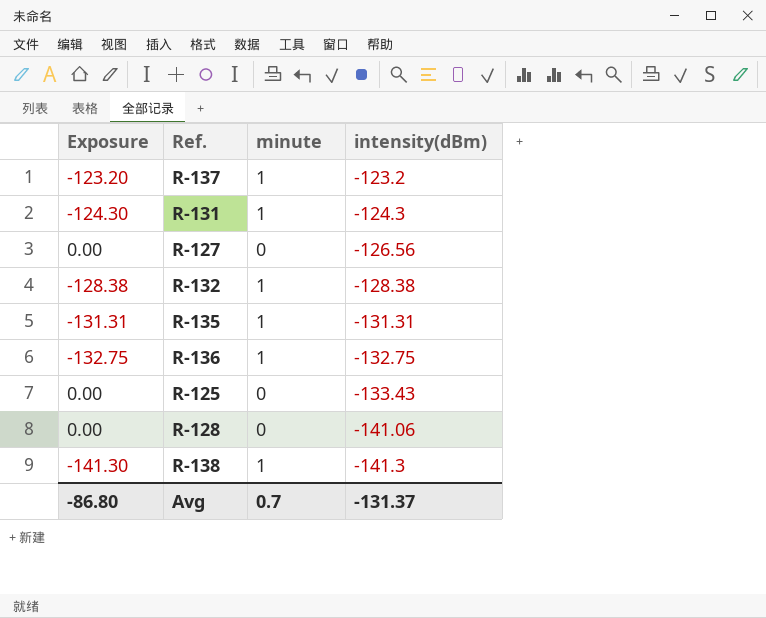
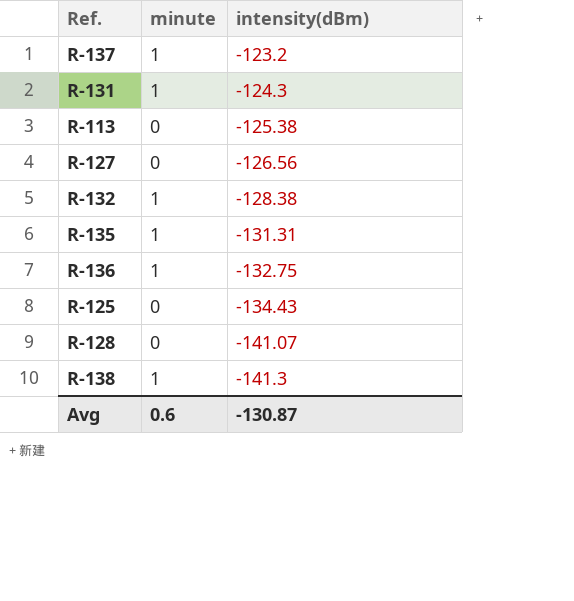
column Exposure | formula: [minute] * [intensity(dBm)] -> none
row R-113: none -> 0 | -125.38
R-125 | intensity(dBm): -133.43 -> -134.43
R-128 | intensity(dBm): -141.06 -> -141.07
Avg | minute: 0.7 -> 0.6
Avg | intensity(dBm): -131.37 -> -130.87

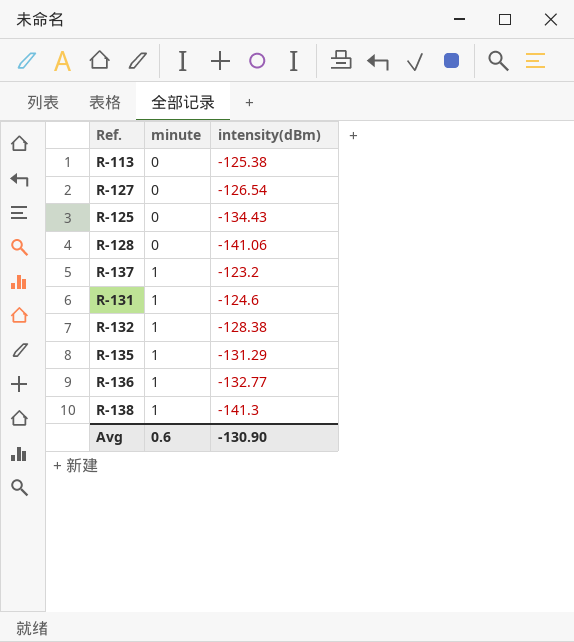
row order: intensity(dBm) descending -> minute ascending
R-127 | intensity(dBm): -126.56 -> -126.54
R-128 | intensity(dBm): -141.07 -> -141.06
R-131 | intensity(dBm): -124.3 -> -124.6
R-135 | intensity(dBm): -131.31 -> -131.29
R-136 | intensity(dBm): -132.75 -> -132.77
Avg | intensity(dBm): -130.87 -> -130.90

